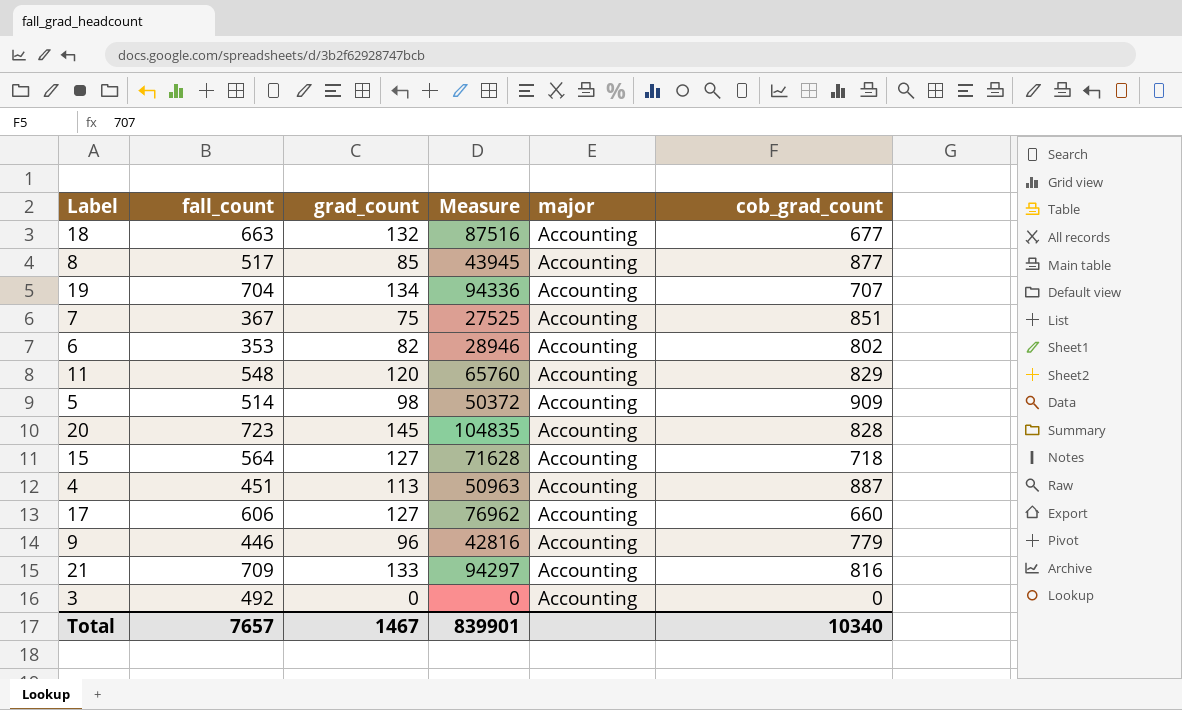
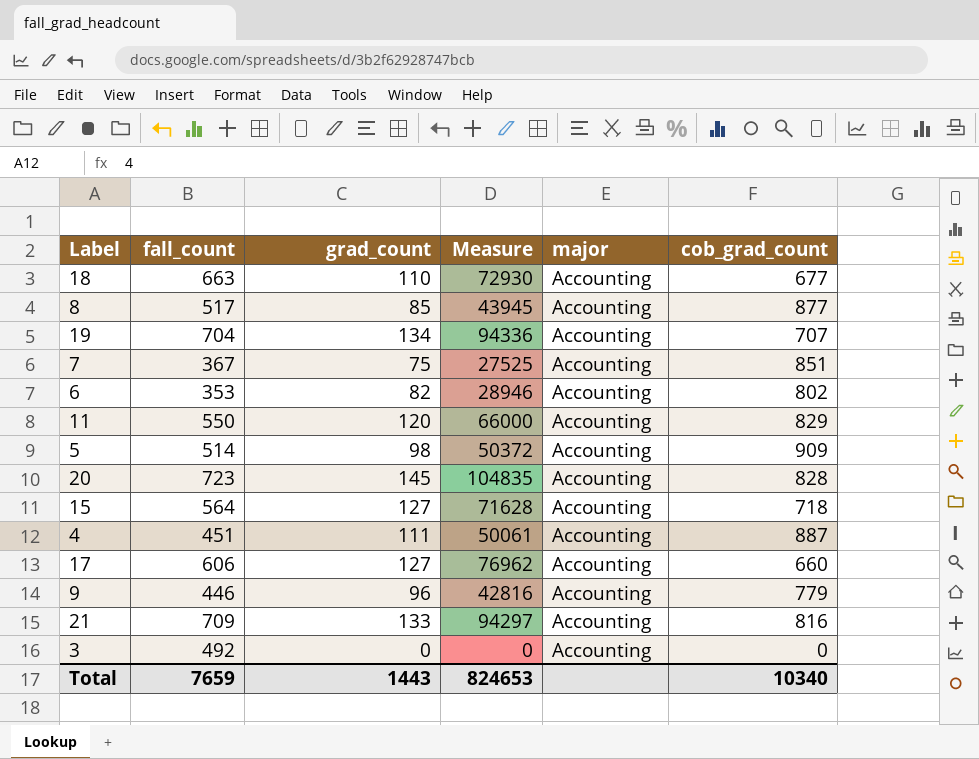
18 | grad_count: 132 -> 110
18 | Measure: 87516 -> 72930
11 | fall_count: 548 -> 550
11 | Measure: 65760 -> 66000
4 | grad_count: 113 -> 111
4 | Measure: 50963 -> 50061
Total | fall_count: 7657 -> 7659
Total | grad_count: 1467 -> 1443
Total | Measure: 839901 -> 824653

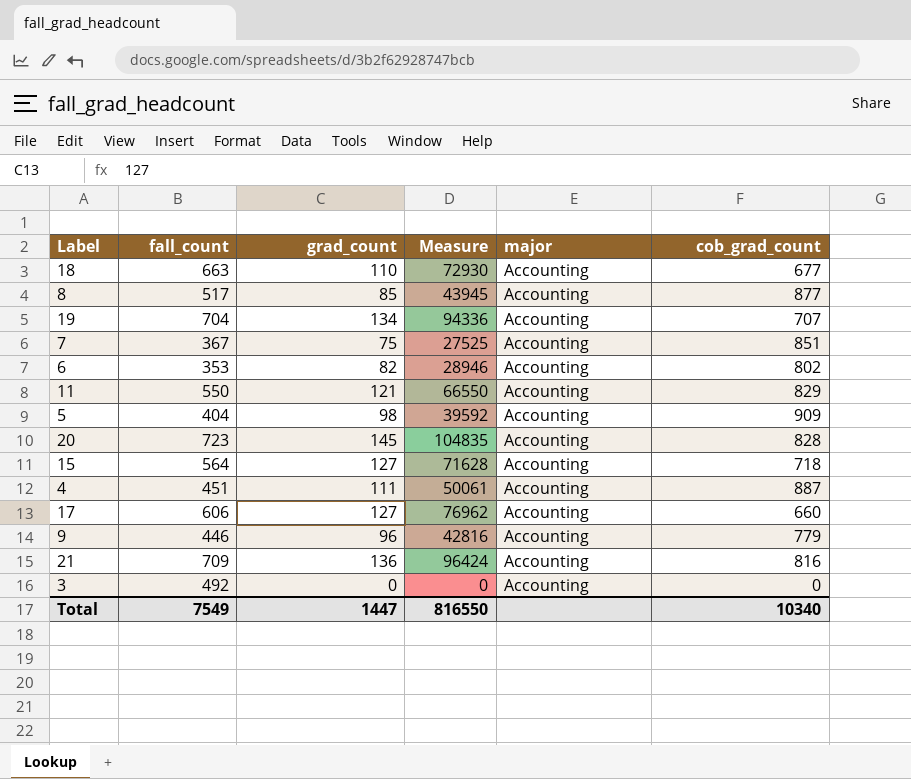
11 | grad_count: 120 -> 121
11 | Measure: 66000 -> 66550
5 | fall_count: 514 -> 404
5 | Measure: 50372 -> 39592
21 | grad_count: 133 -> 136
21 | Measure: 94297 -> 96424
Total | fall_count: 7659 -> 7549
Total | grad_count: 1443 -> 1447
Total | Measure: 824653 -> 816550

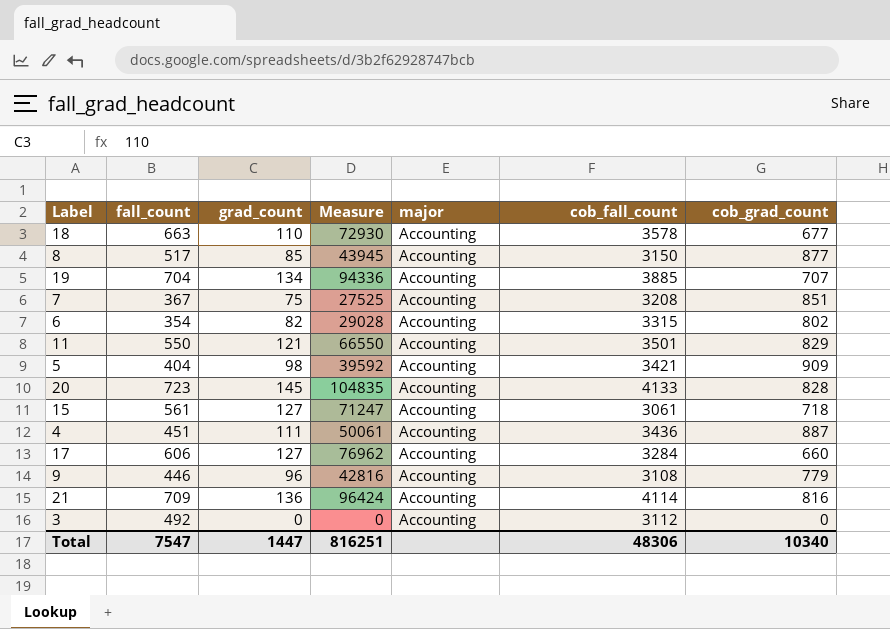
column cob_fall_count | position: none -> 6
6 | fall_count: 353 -> 354
6 | Measure: 28946 -> 29028
15 | fall_count: 564 -> 561
15 | Measure: 71628 -> 71247
Total | fall_count: 7549 -> 7547
Total | Measure: 816550 -> 816251

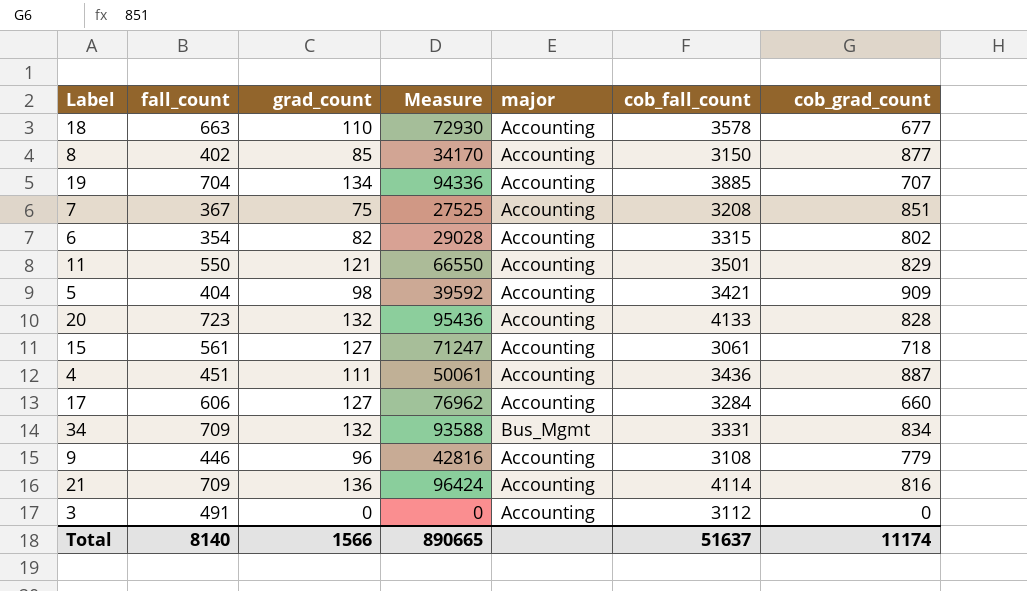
8 | fall_count: 517 -> 402
8 | Measure: 43945 -> 34170
20 | grad_count: 145 -> 132
20 | Measure: 104835 -> 95436
row 34: none -> 709 | 132 | 93588 | Bus_Mgmt | 3331 | 834
3 | fall_count: 492 -> 491
Total | fall_count: 7547 -> 8140
Total | grad_count: 1447 -> 1566
Total | Measure: 816251 -> 890665
Total | cob_fall_count: 48306 -> 51637
Total | cob_grad_count: 10340 -> 11174

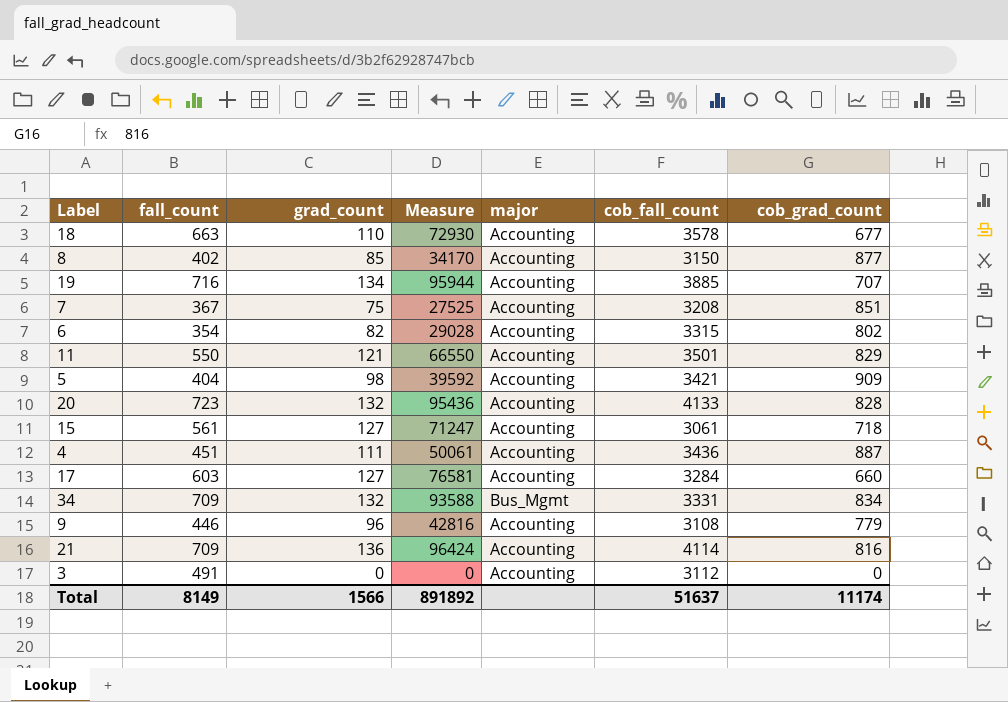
19 | fall_count: 704 -> 716
19 | Measure: 94336 -> 95944
17 | fall_count: 606 -> 603
17 | Measure: 76962 -> 76581
Total | fall_count: 8140 -> 8149
Total | Measure: 890665 -> 891892

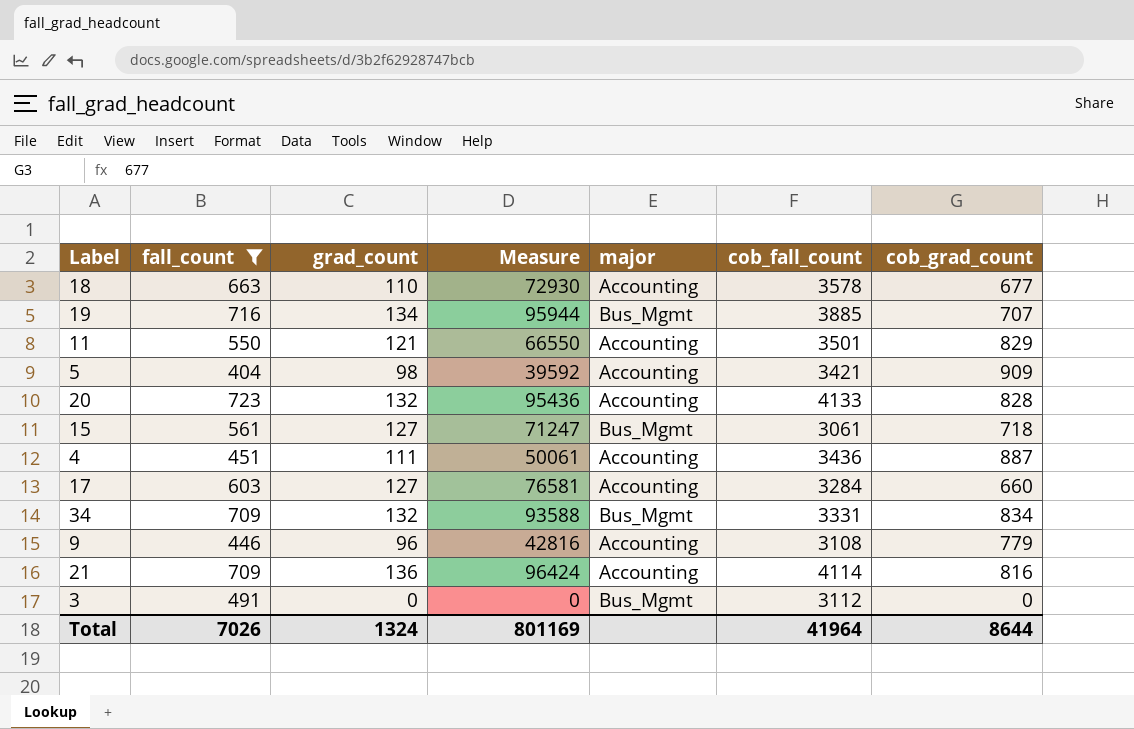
filter: none -> fall_count >= 404
19 | major: Accounting -> Bus_Mgmt
15 | major: Accounting -> Bus_Mgmt
3 | major: Accounting -> Bus_Mgmt
Total | fall_count: 8149 -> 7026
Total | grad_count: 1566 -> 1324
Total | Measure: 891892 -> 801169
Total | cob_fall_count: 51637 -> 41964
Total | cob_grad_count: 11174 -> 8644

